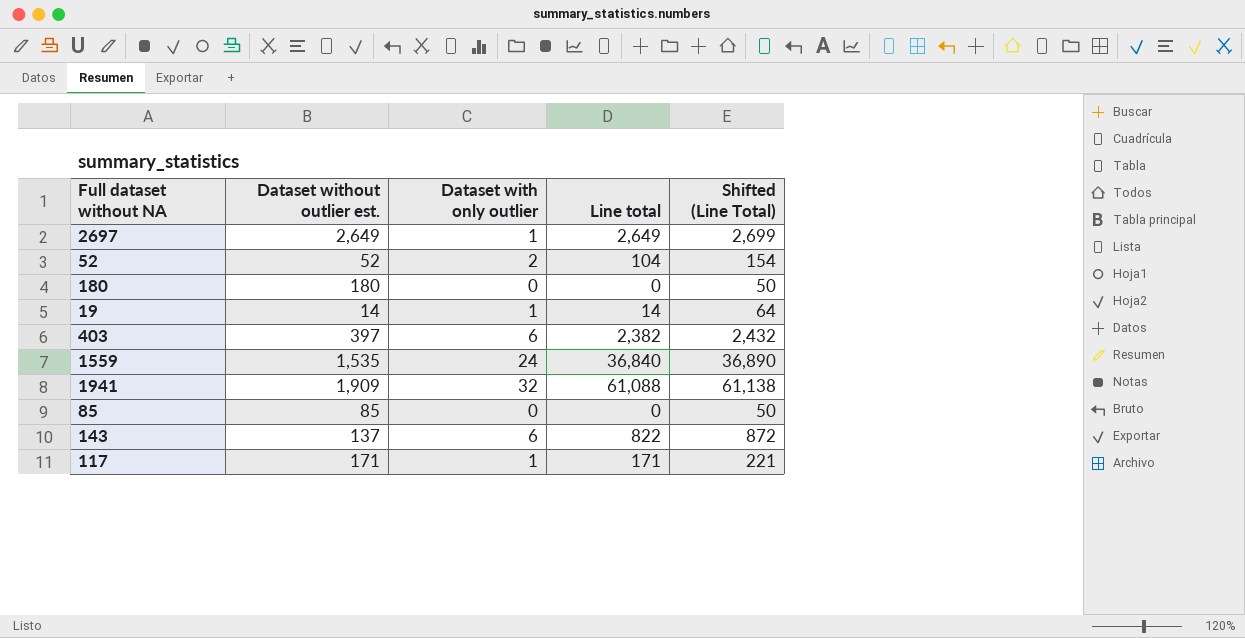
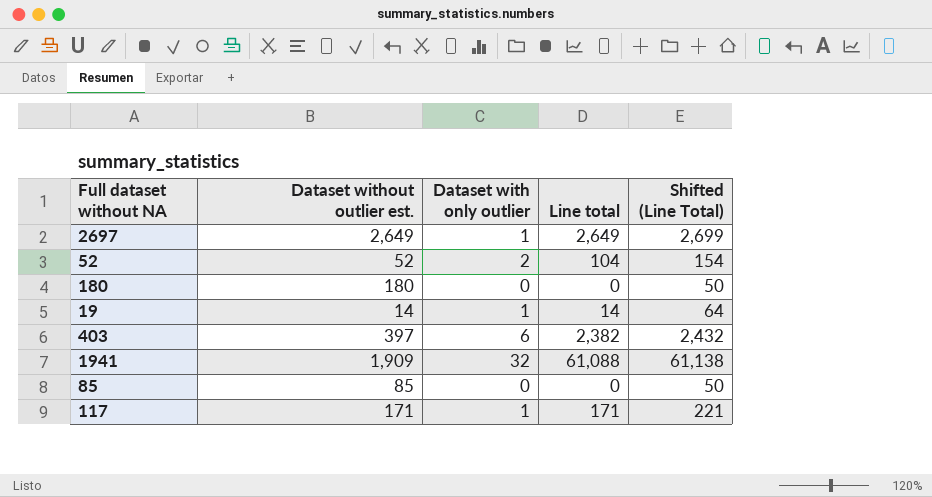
row 1559: 1,535 | 24 | 36,840 | 36,890 -> none
row 143: 137 | 6 | 822 | 872 -> none

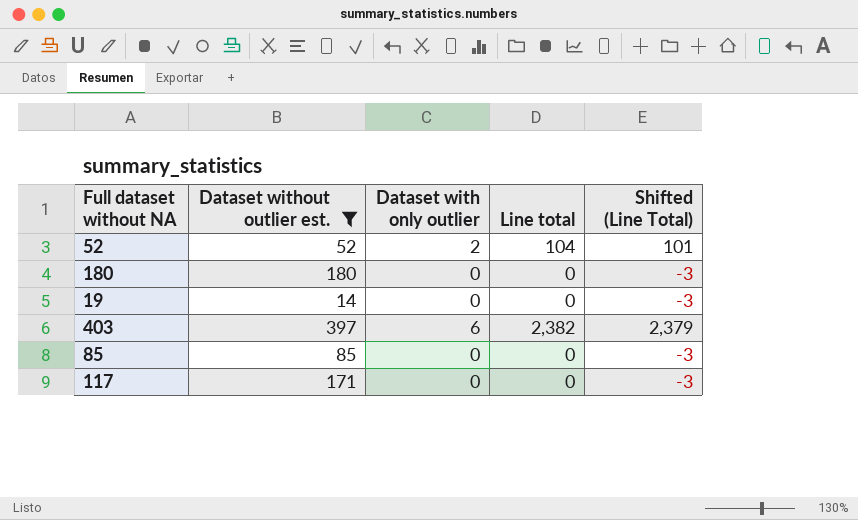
filter: none -> Dataset without outlier est. <= 397
column Shifted (Line Total) | formula: [Line total] + 50 -> [Line total] - 3
19 | Dataset with only outlier: 1 -> 0
19 | Line total: 14 -> 0
117 | Dataset with only outlier: 1 -> 0
117 | Line total: 171 -> 0

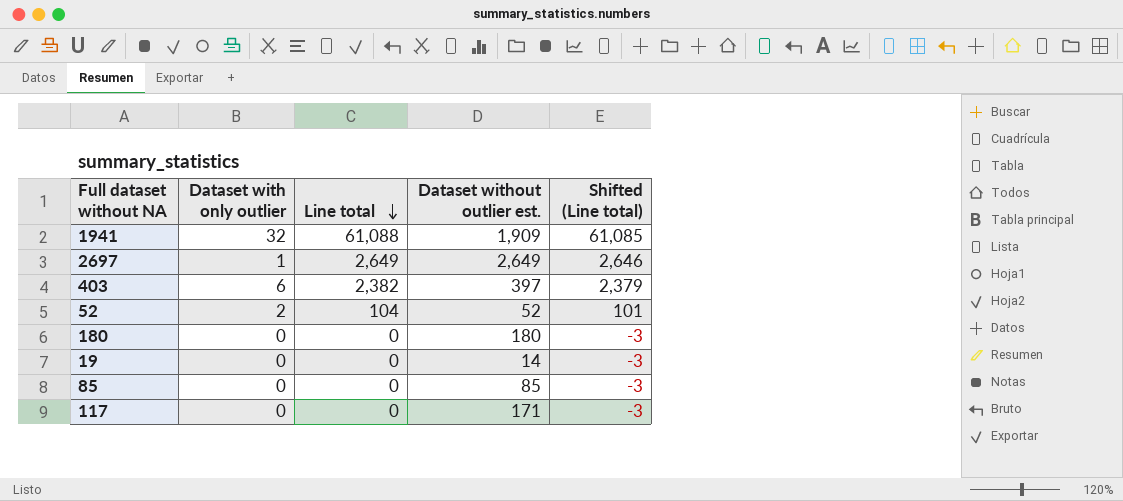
filter: Dataset without outlier est. <= 397 -> none
row order: none -> Line total descending
column Dataset without outlier est. | position: 2 -> 4
column name: Shifted (Line Total) -> Shifted (Line total)

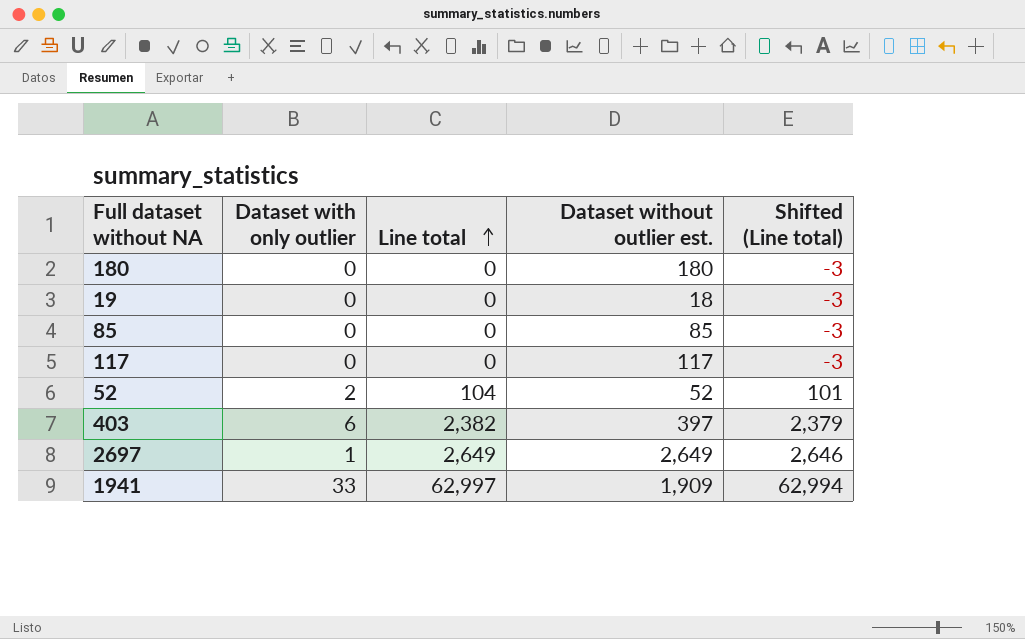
row order: Line total descending -> Line total ascending
19 | Dataset without outlier est.: 14 -> 18
117 | Dataset without outlier est.: 171 -> 117
1941 | Dataset with only outlier: 32 -> 33
1941 | Line total: 61,088 -> 62,997
1941 | Shifted (Line total): 61,085 -> 62,994

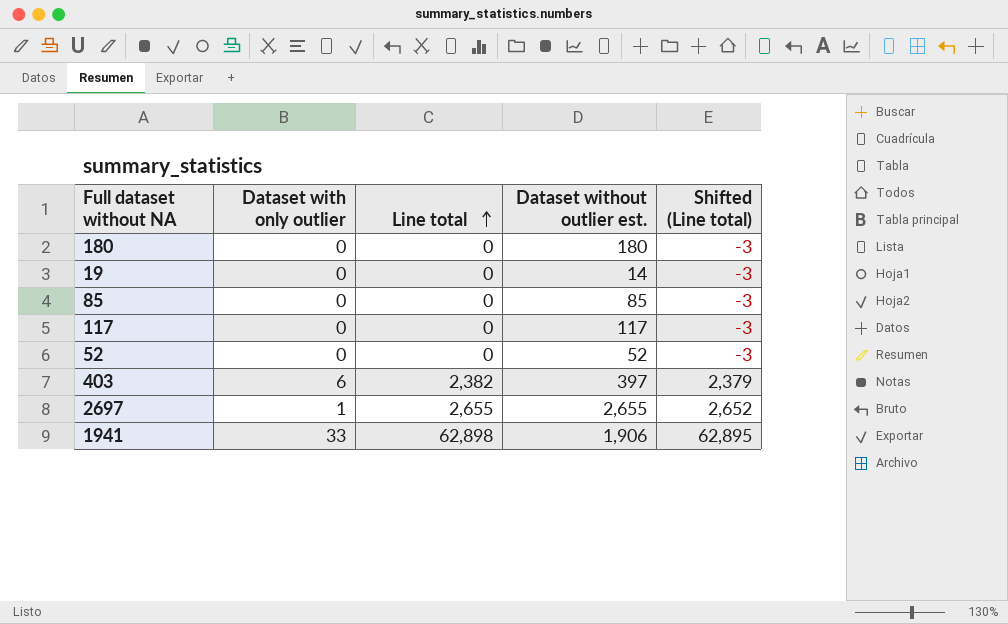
19 | Dataset without outlier est.: 18 -> 14
52 | Dataset with only outlier: 2 -> 0
52 | Line total: 104 -> 0
52 | Shifted (Line total): 101 -> -3
2697 | Line total: 2,649 -> 2,655
2697 | Dataset without outlier est.: 2,649 -> 2,655
2697 | Shifted (Line total): 2,646 -> 2,652
1941 | Line total: 62,997 -> 62,898
1941 | Dataset without outlier est.: 1,909 -> 1,906
1941 | Shifted (Line total): 62,994 -> 62,895

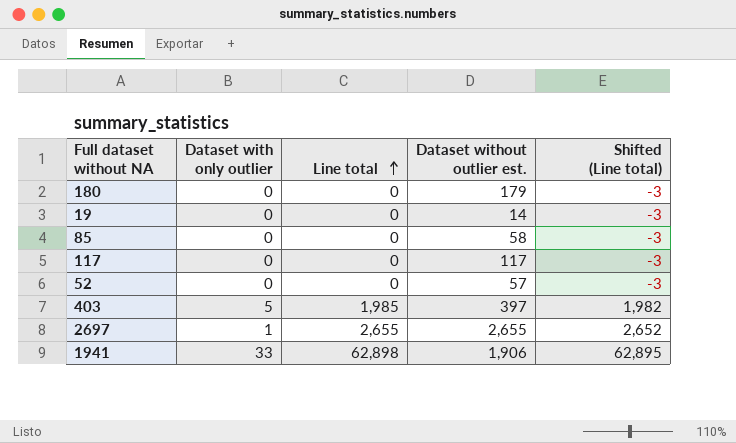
180 | Dataset without outlier est.: 180 -> 179
85 | Dataset without outlier est.: 85 -> 58
52 | Dataset without outlier est.: 52 -> 57
403 | Dataset with only outlier: 6 -> 5
403 | Line total: 2,382 -> 1,985
403 | Shifted (Line total): 2,379 -> 1,982

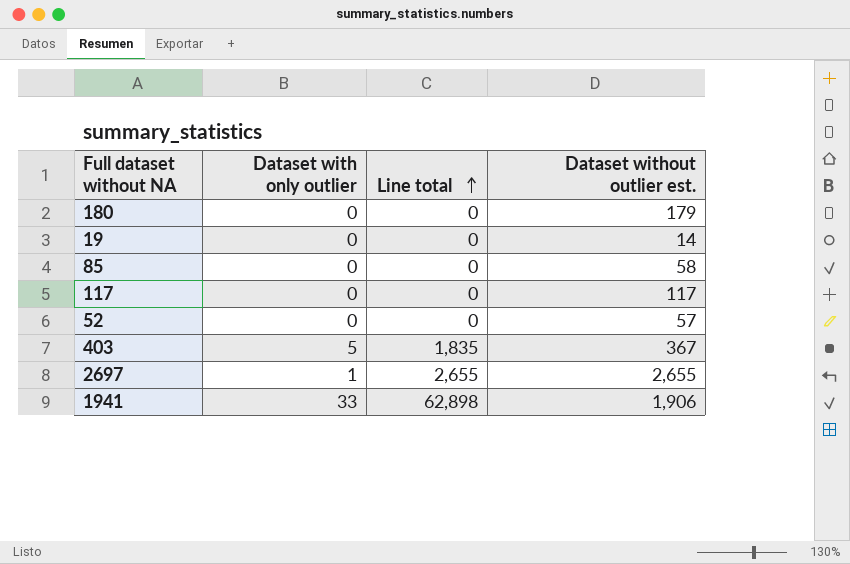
column Shifted (Line total) | formula: [Line total] - 3 -> none
403 | Line total: 1,985 -> 1,835
403 | Dataset without outlier est.: 397 -> 367

